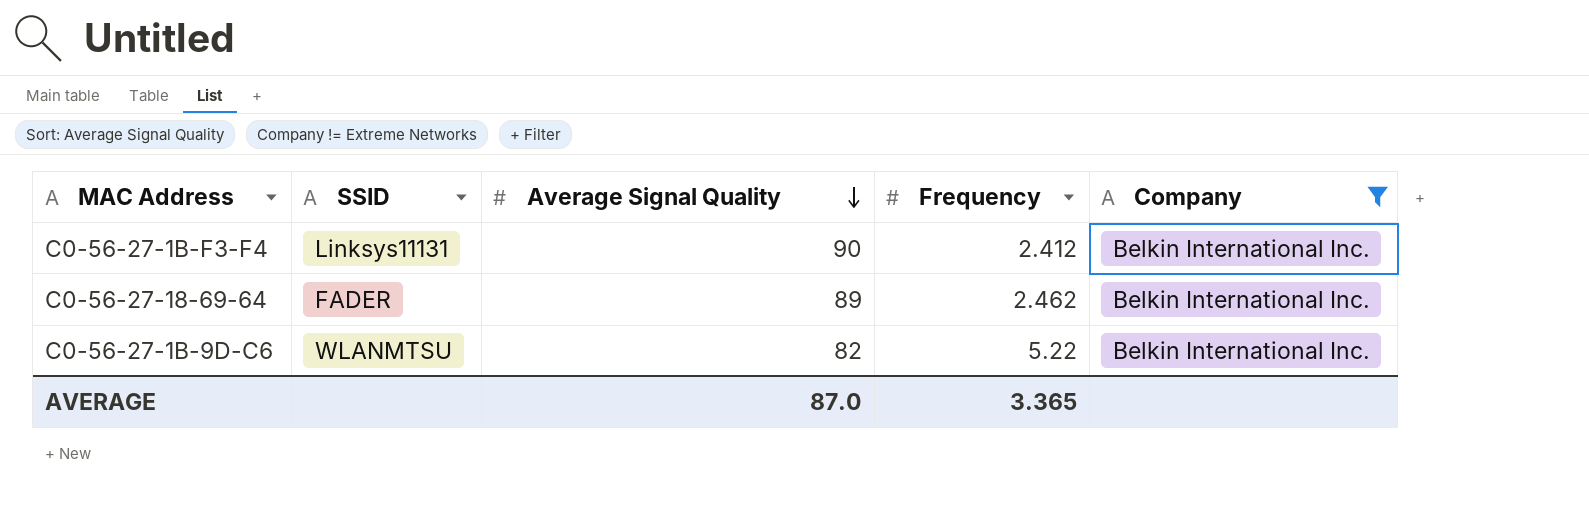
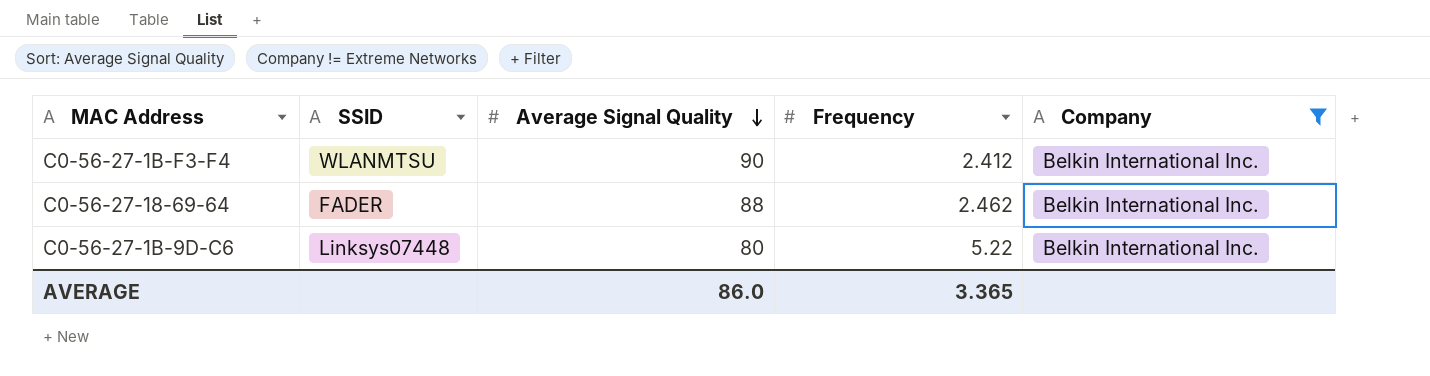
C0-56-27-1B-F3-F4 | SSID: Linksys11131 -> WLANMTSU
C0-56-27-18-69-64 | Average Signal Quality: 89 -> 88
C0-56-27-1B-9D-C6 | SSID: WLANMTSU -> Linksys07448
C0-56-27-1B-9D-C6 | Average Signal Quality: 82 -> 80
AVERAGE | Average Signal Quality: 87.0 -> 86.0

